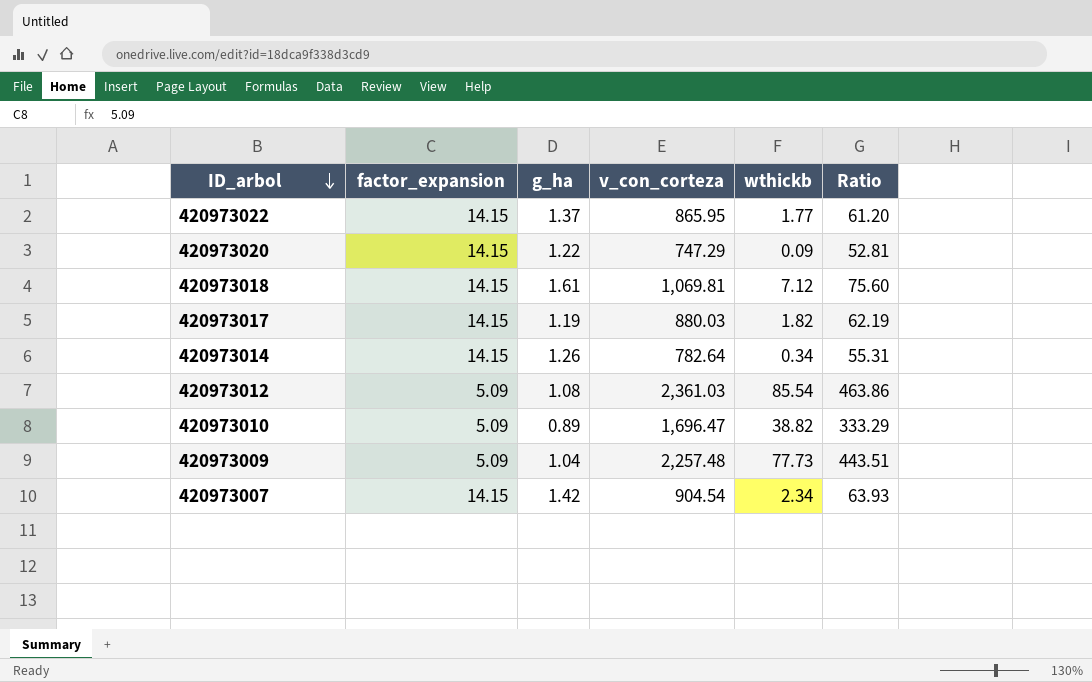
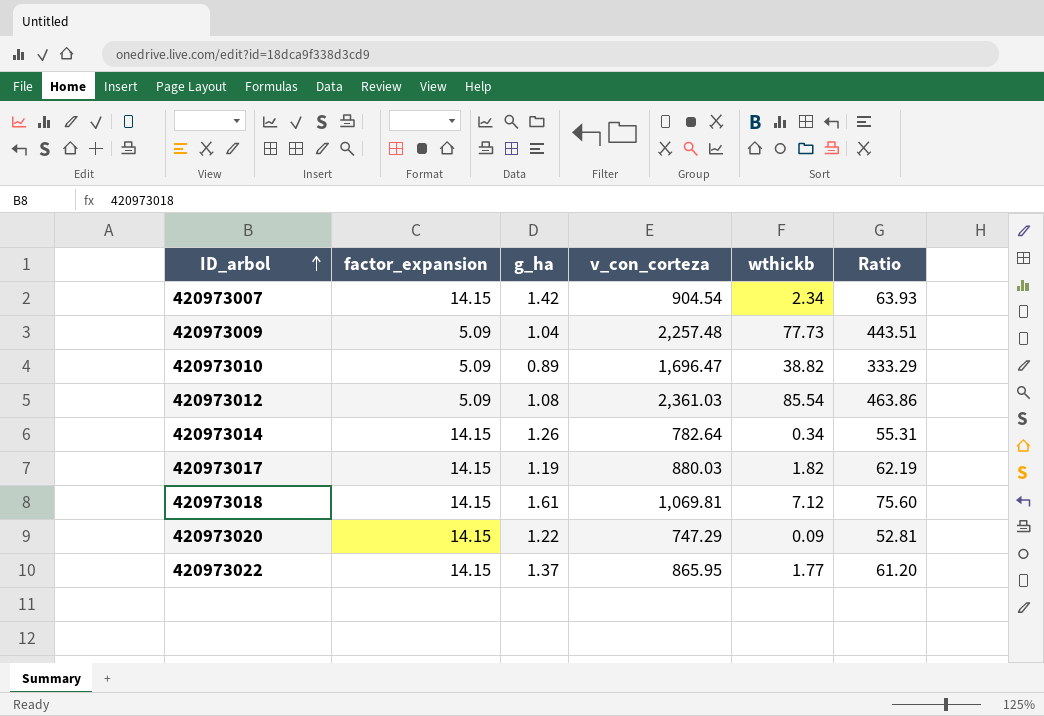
row order: ID_arbol descending -> ID_arbol ascending

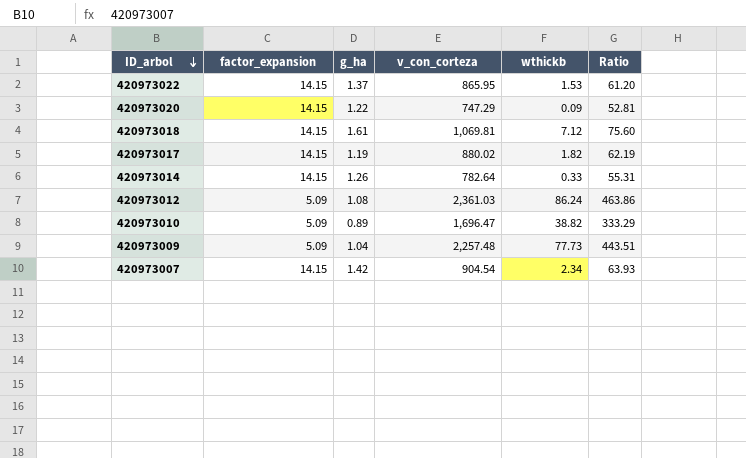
row order: ID_arbol ascending -> ID_arbol descending
420973022 | wthickb: 1.77 -> 1.53
420973017 | v_con_corteza: 880.03 -> 880.02
420973014 | wthickb: 0.34 -> 0.33
420973012 | wthickb: 85.54 -> 86.24

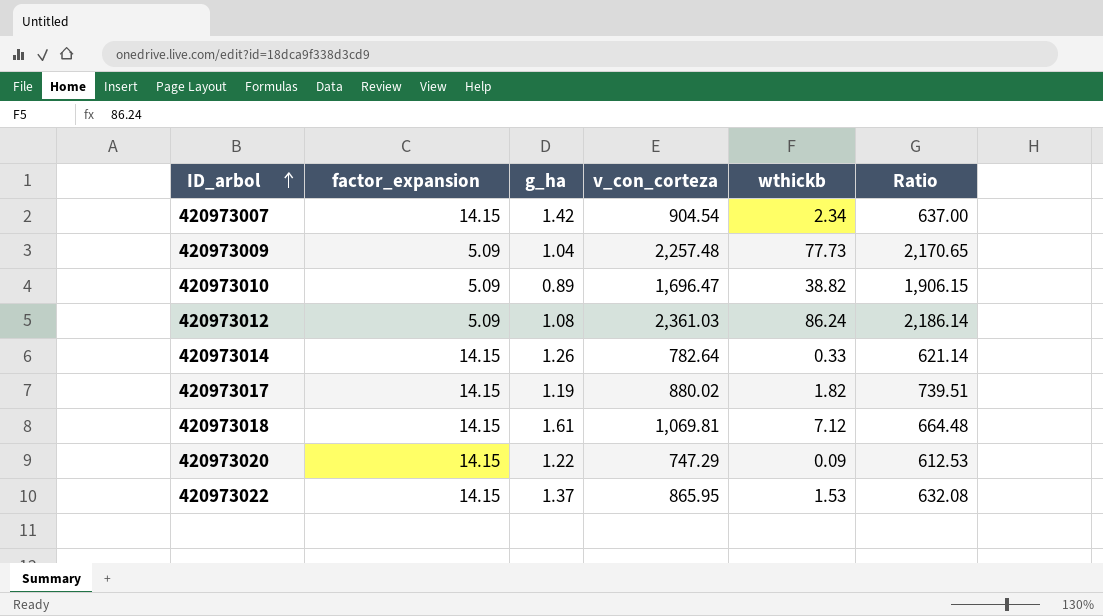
row order: ID_arbol descending -> ID_arbol ascending
column Ratio | formula: [v_con_corteza] / [factor_expansion] -> [v_con_corteza] / [g_ha]

